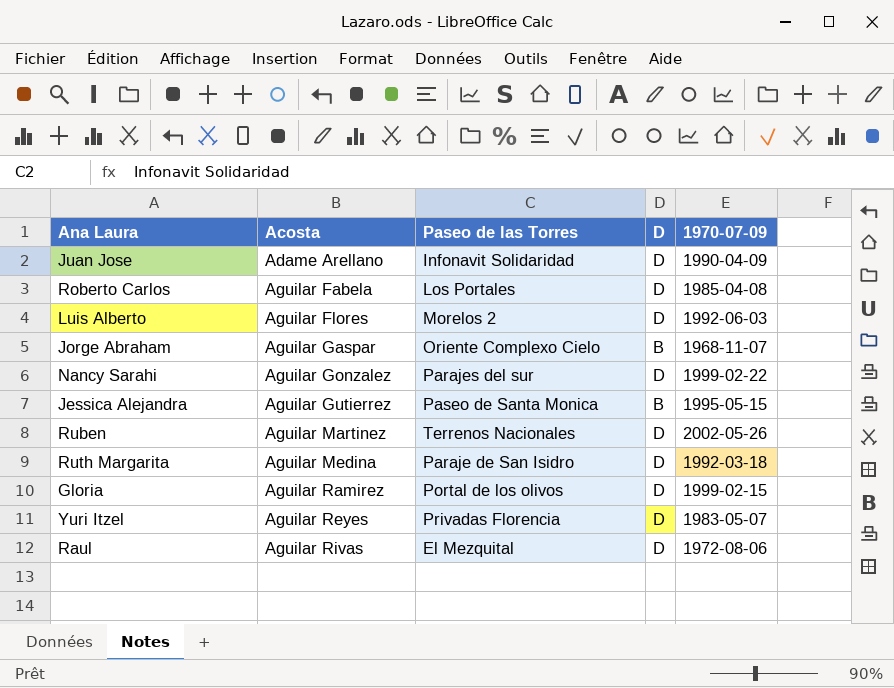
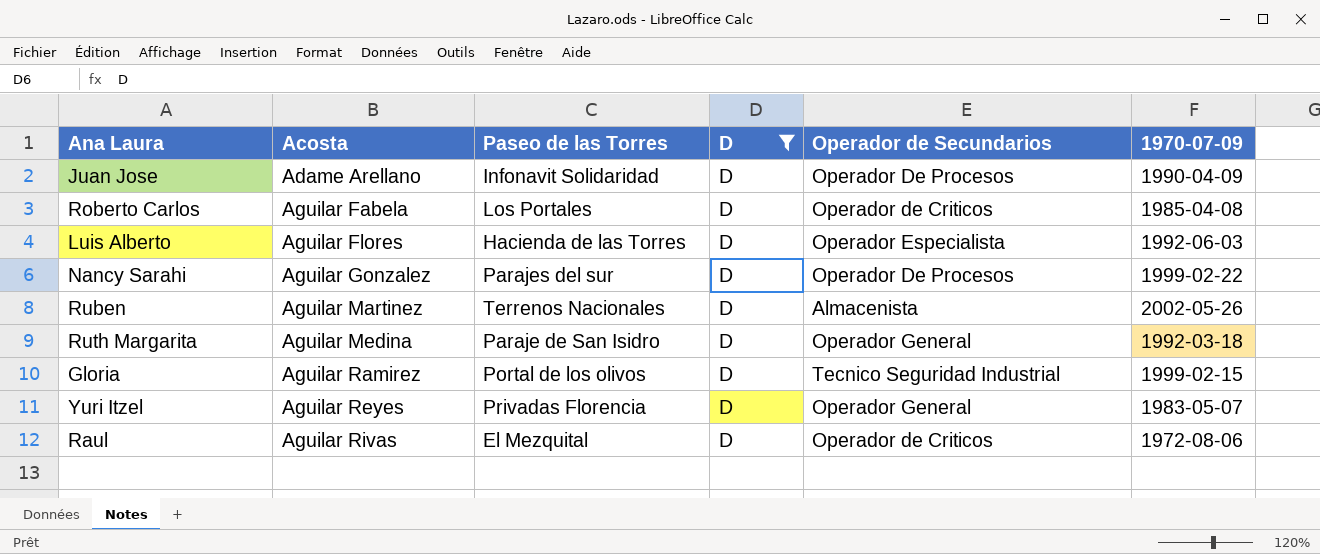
filter: none -> D = D
column Operador de Secundarios | position: none -> 5
Luis Alberto | Paseo de las Torres: Morelos 2 -> Hacienda de las Torres

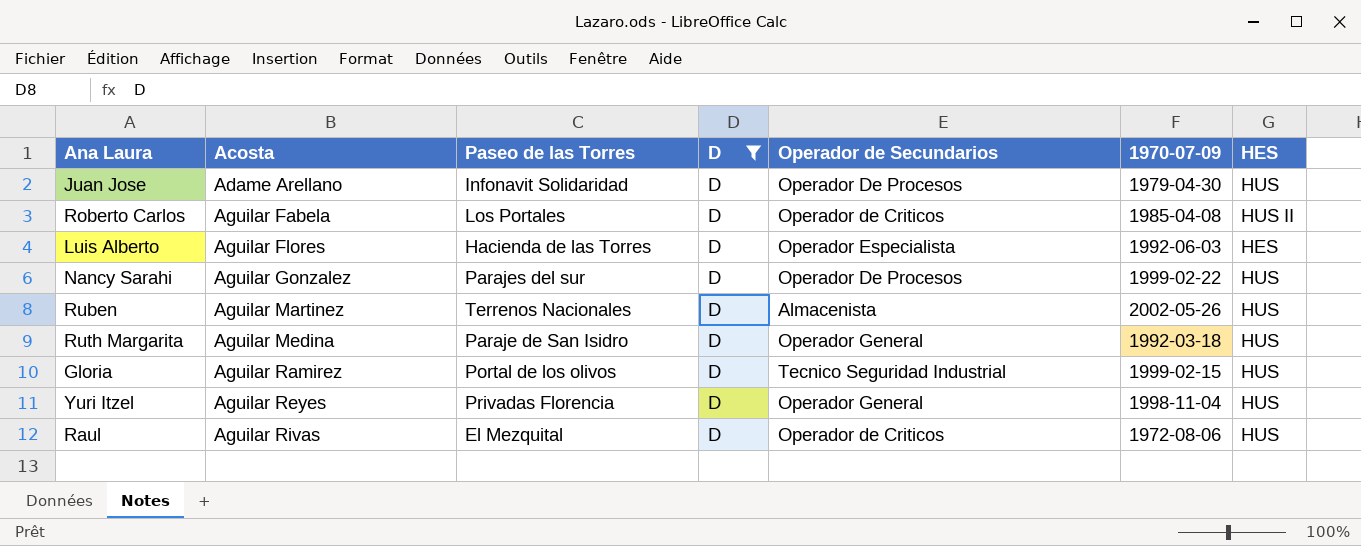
column HES | position: none -> 7
Juan Jose | 1970-07-09: 1990-04-09 -> 1979-04-30
Yuri Itzel | 1970-07-09: 1983-05-07 -> 1998-11-04

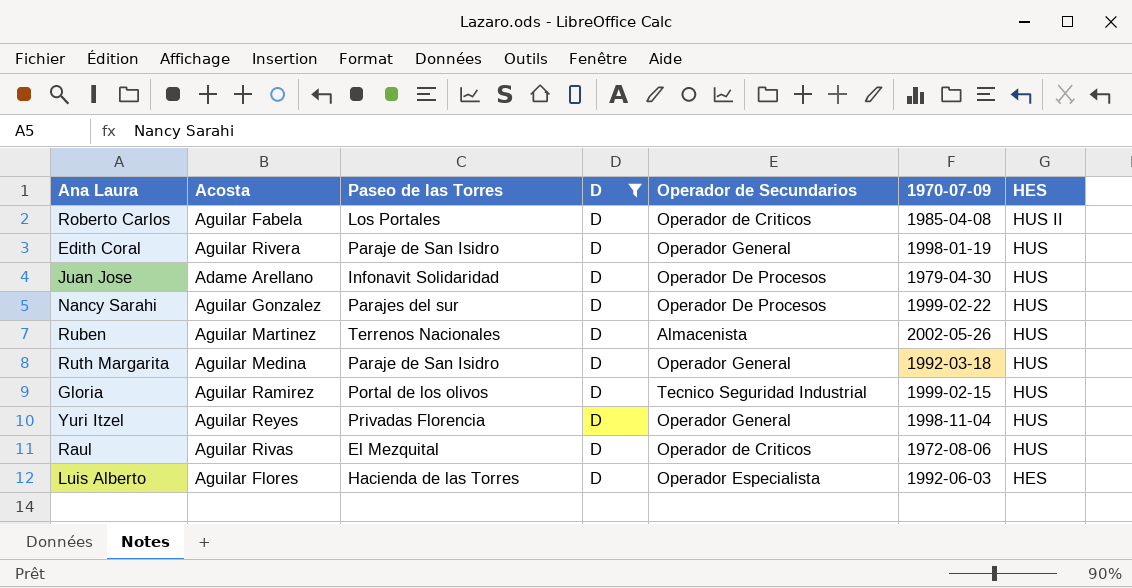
row order: Acosta ascending -> HES descending
row Edith Coral: none -> Aguilar Rivera | Paraje de San Isidro | D | Operador General | 1998-01-19 | HUS

